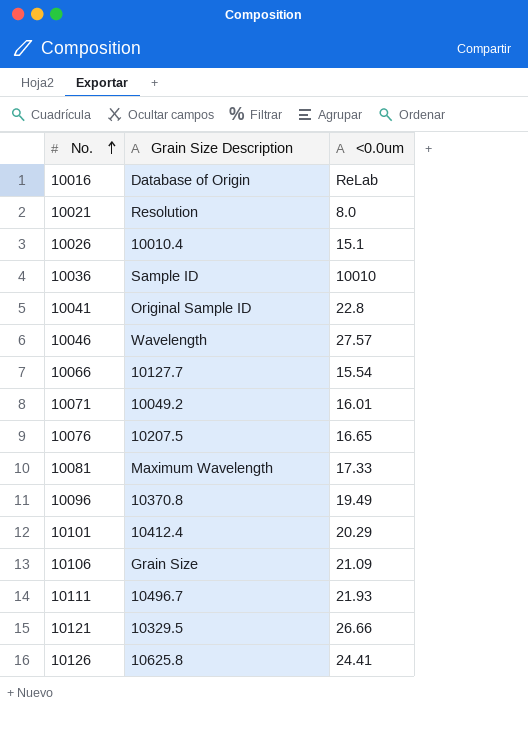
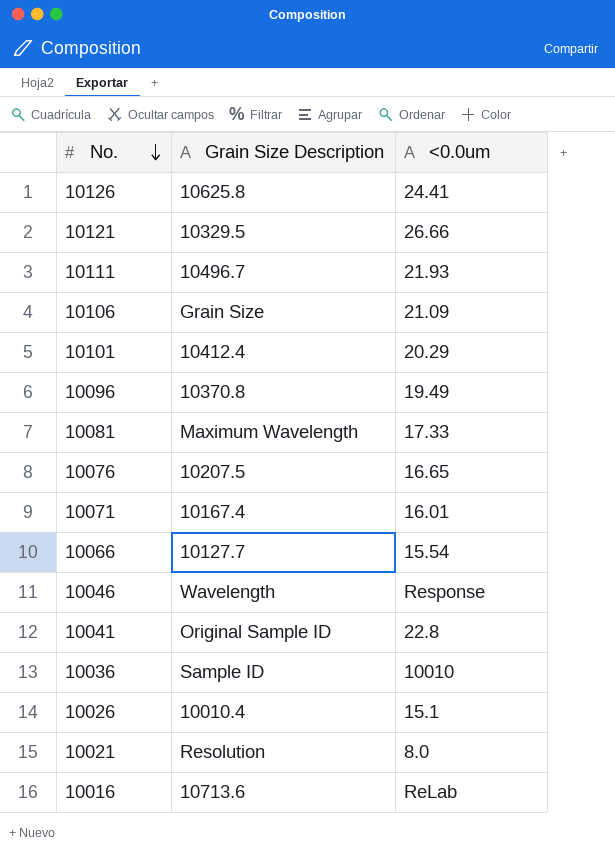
row order: No. ascending -> No. descending
10071 | Grain Size Description: 10049.2 -> 10167.4
10046 | <0.0um: 27.57 -> Response
10016 | Grain Size Description: Database of Origin -> 10713.6

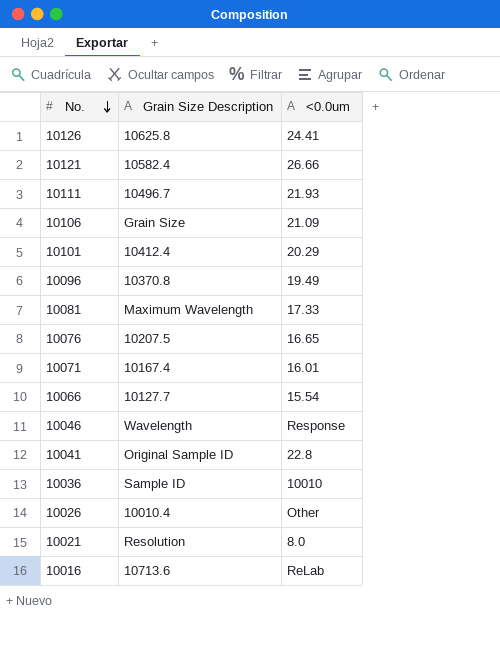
10121 | Grain Size Description: 10329.5 -> 10582.4
10026 | <0.0um: 15.1 -> Other

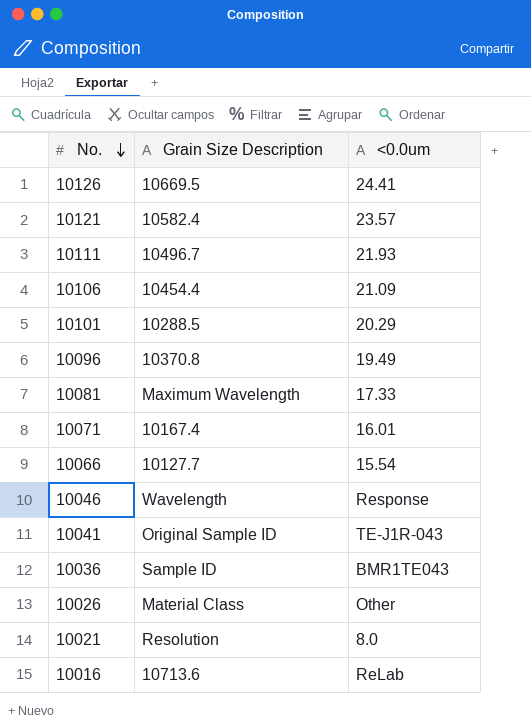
row 10076: 10207.5 | 16.65 -> none
10126 | Grain Size Description: 10625.8 -> 10669.5
10121 | <0.0um: 26.66 -> 23.57
10106 | Grain Size Description: Grain Size -> 10454.4
10101 | Grain Size Description: 10412.4 -> 10288.5
10041 | <0.0um: 22.8 -> TE-J1R-043
10036 | <0.0um: 10010 -> BMR1TE043
10026 | Grain Size Description: 10010.4 -> Material Class

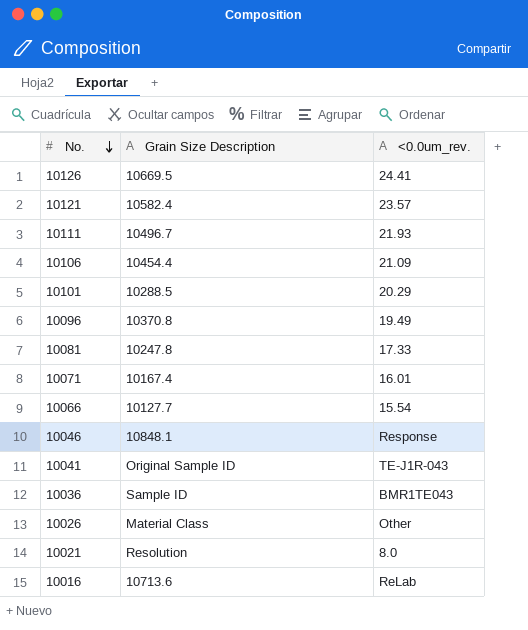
column name: <0.0um -> <0.0um_rev.
10081 | Grain Size Description: Maximum Wavelength -> 10247.8
10046 | Grain Size Description: Wavelength -> 10848.1

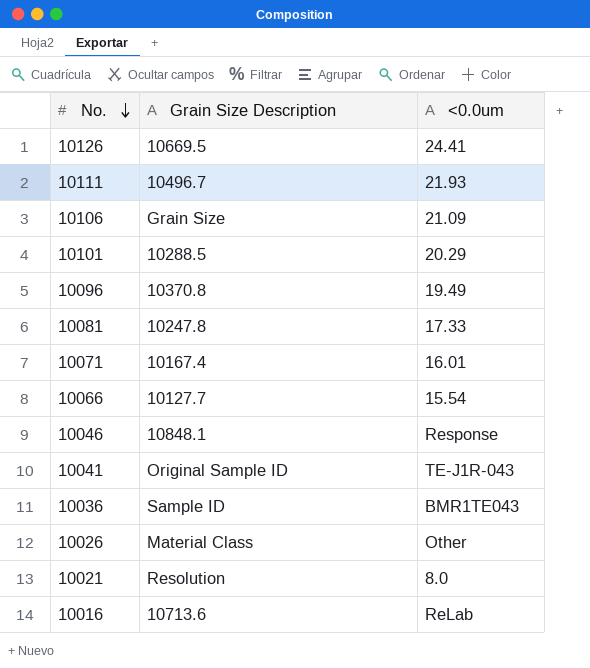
column name: <0.0um_rev. -> <0.0um
row 10121: 10582.4 | 23.57 -> none
10106 | Grain Size Description: 10454.4 -> Grain Size

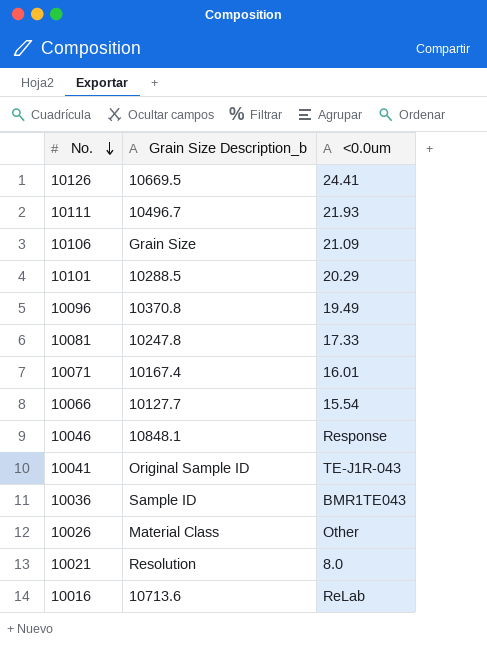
column name: Grain Size Description -> Grain Size Description_b

